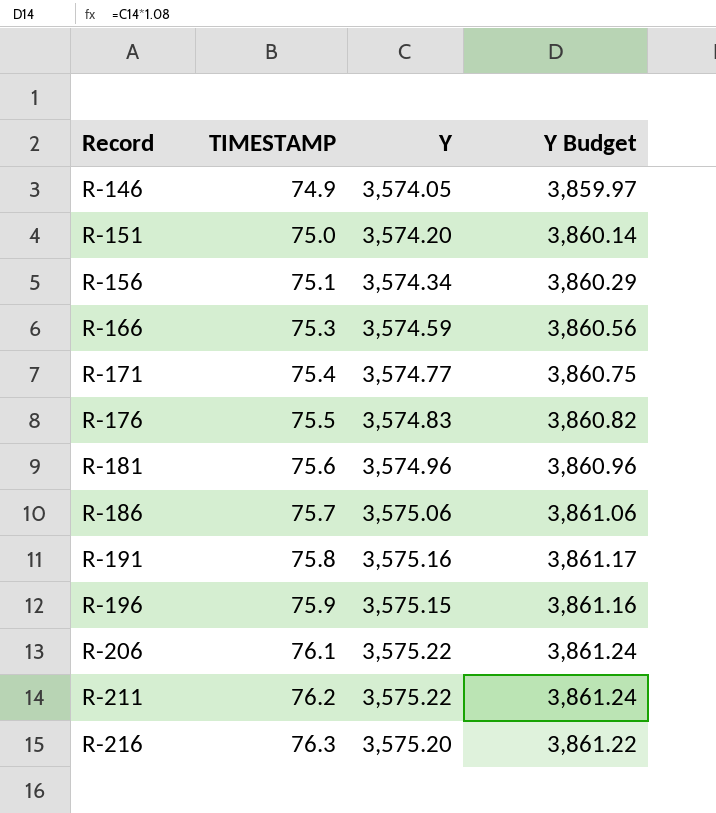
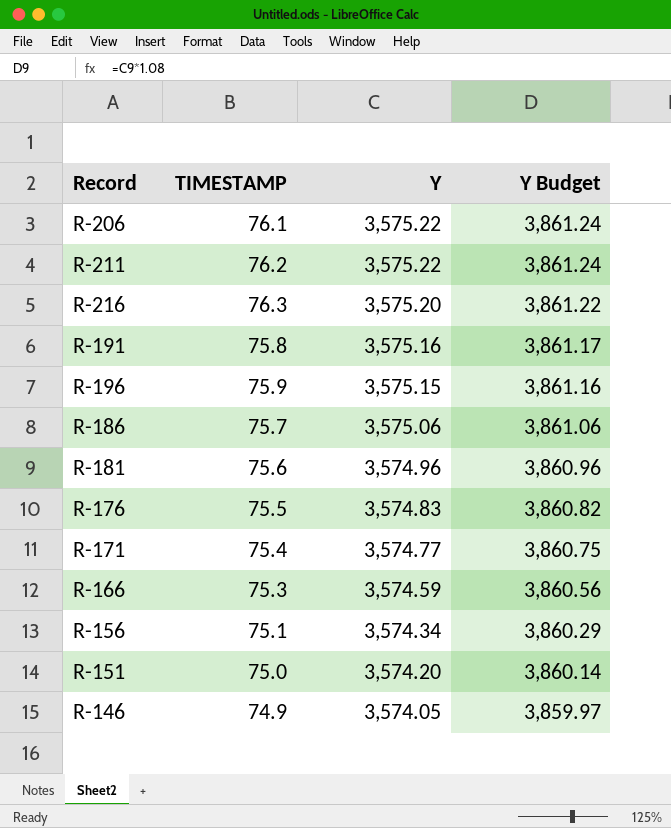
row order: Record ascending -> Y descending

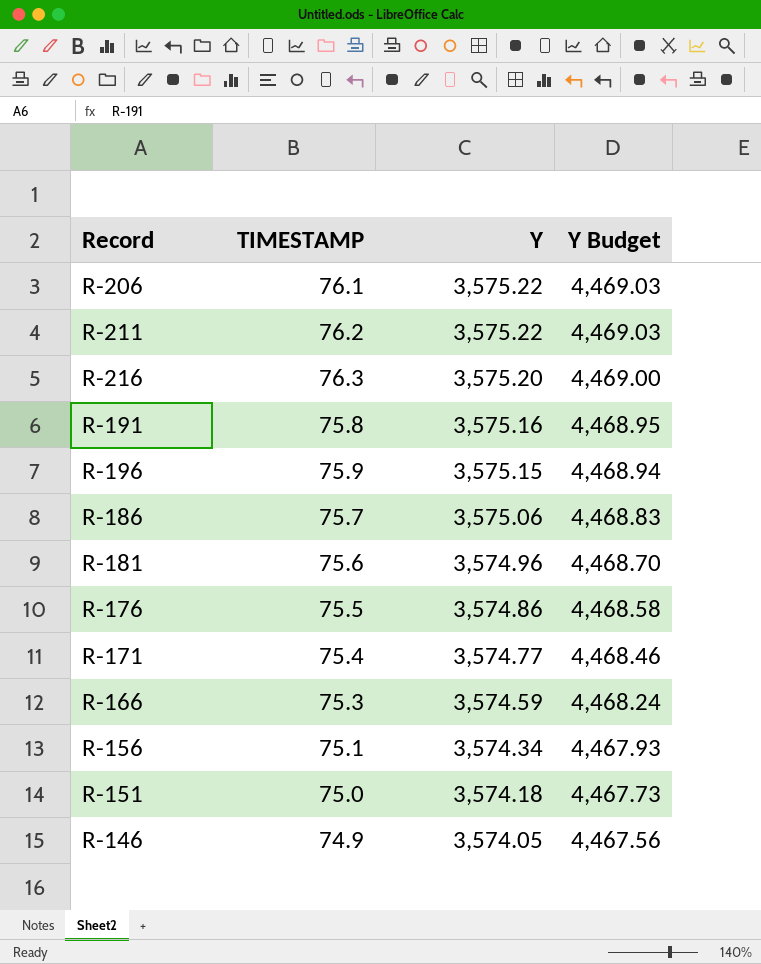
column Y Budget | formula: [Y] * 1.08 -> [Y] * 1.25
R-176 | Y: 3,574.83 -> 3,574.86
R-151 | Y: 3,574.20 -> 3,574.18

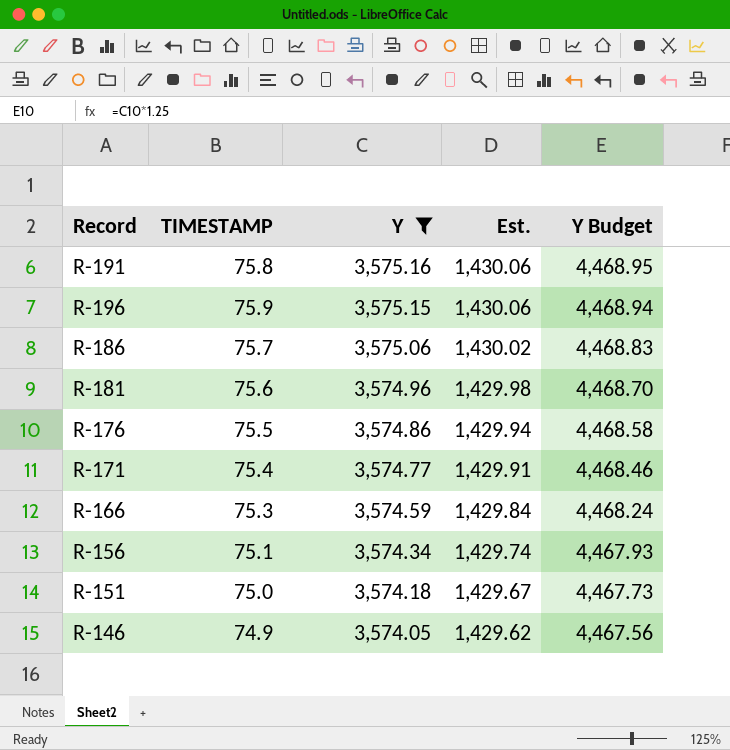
filter: none -> Y <= 3,575.16
column Est. | formula: none -> [Y] * 0.4

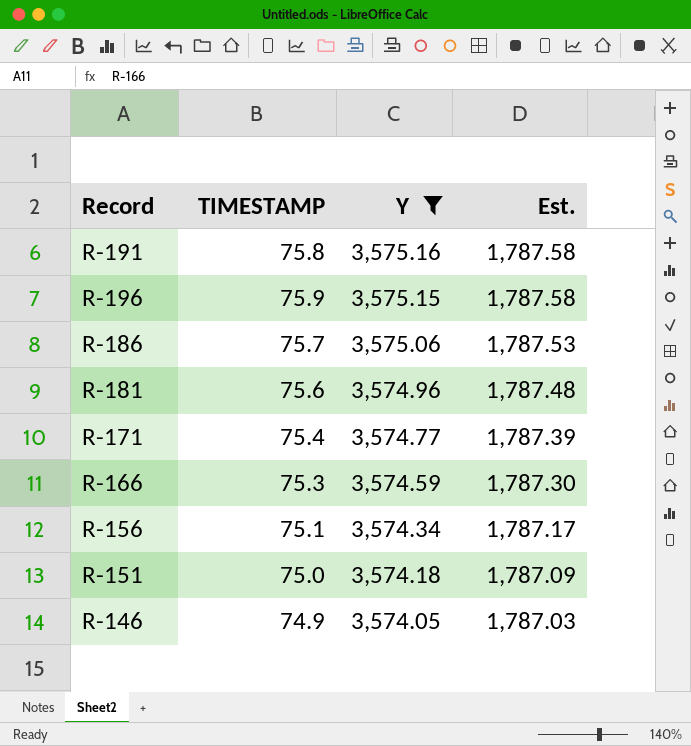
column Y Budget | formula: [Y] * 1.25 -> none
column Est. | formula: [Y] * 0.4 -> [Y] * 0.5
row R-176: 75.5 | 3,574.86 | 1,429.94 | 4,468.58 -> none

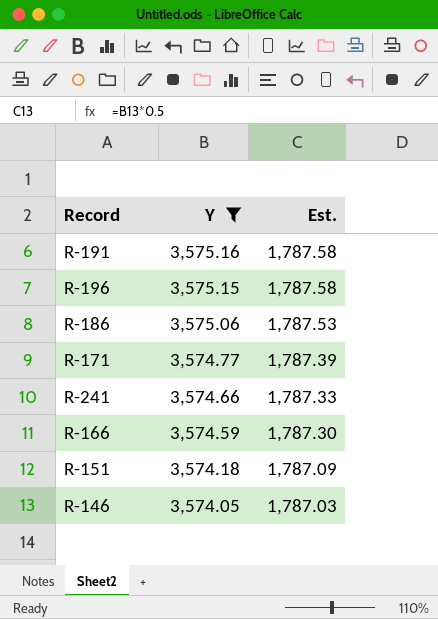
column TIMESTAMP | position: 2 -> none
row R-181: 75.6 | 3,574.96 | 1,787.48 -> none
row R-156: 75.1 | 3,574.34 | 1,787.17 -> none
row R-241: none -> 3,574.66 | 1,787.33

